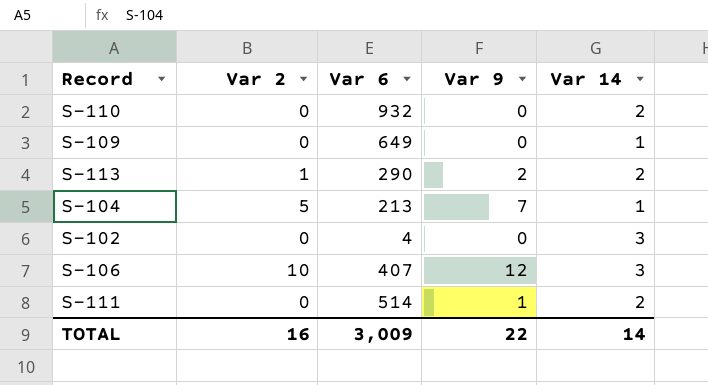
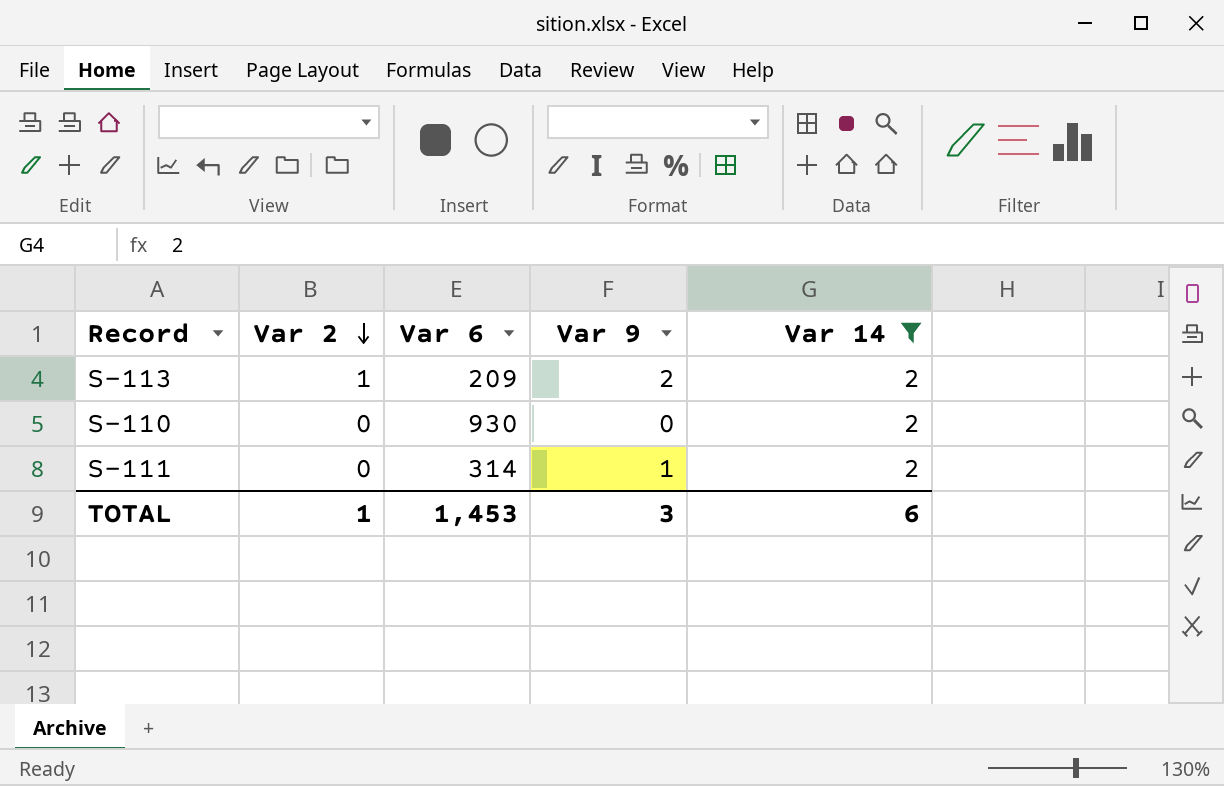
filter: none -> Var 14 = 2
row order: none -> Var 2 descending
S-113 | Var 6: 290 -> 209
S-110 | Var 6: 932 -> 930
S-111 | Var 6: 514 -> 314
TOTAL | Var 2: 16 -> 1
TOTAL | Var 6: 3,009 -> 1,453
TOTAL | Var 9: 22 -> 3
TOTAL | Var 14: 14 -> 6

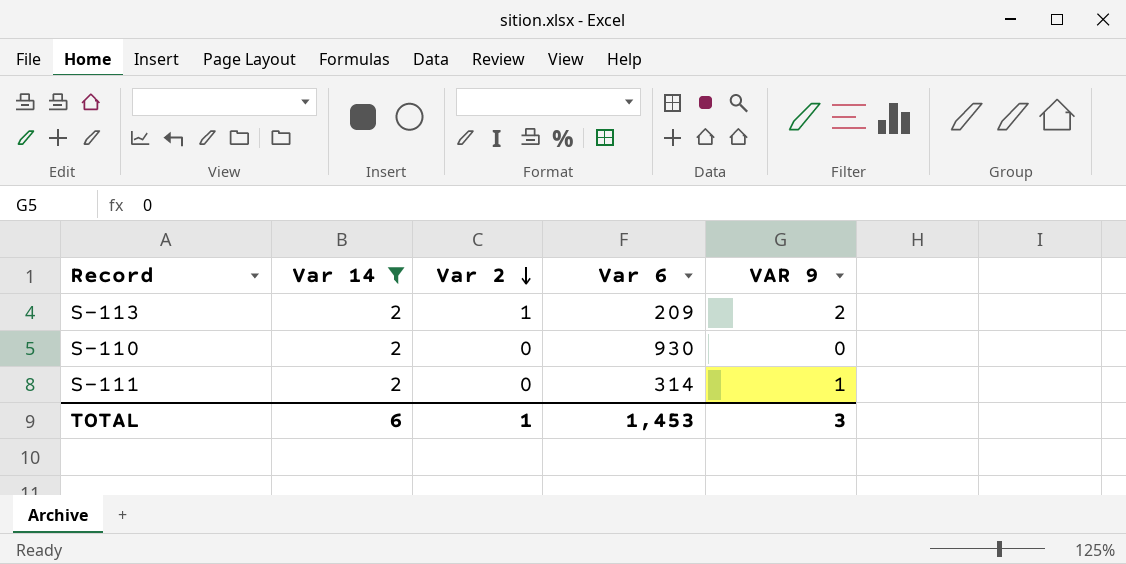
column Var 14 | position: 5 -> 2
column name: Var 9 -> VAR 9

